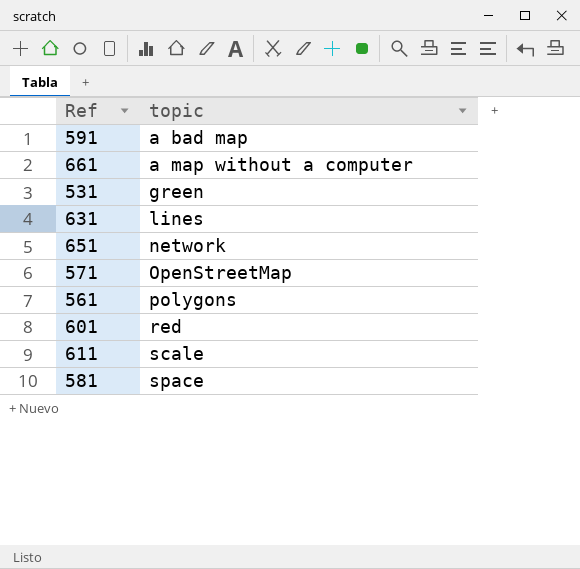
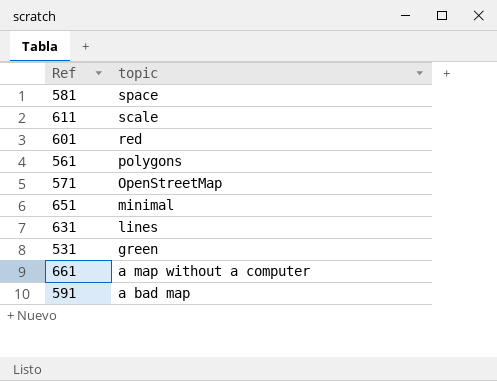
row order: topic ascending -> topic descending
651 | topic: network -> minimal

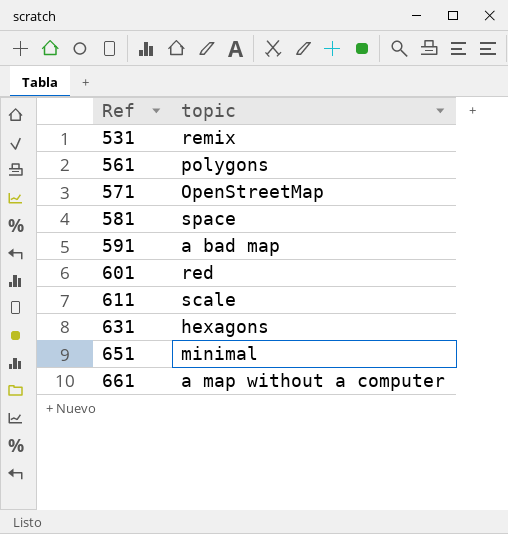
row order: topic descending -> Ref ascending
531 | topic: green -> remix
631 | topic: lines -> hexagons

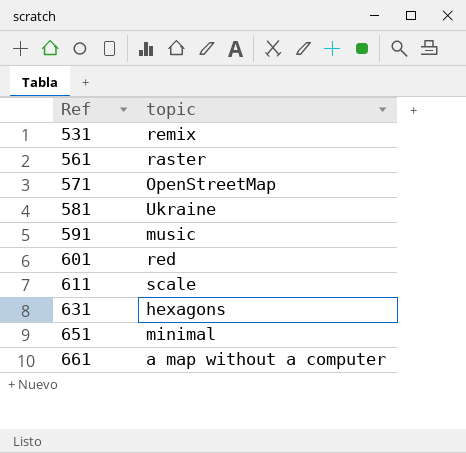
561 | topic: polygons -> raster
581 | topic: space -> Ukraine
591 | topic: a bad map -> music

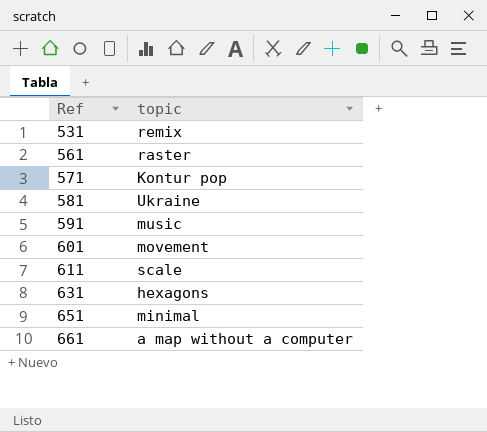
571 | topic: OpenStreetMap -> Kontur pop
601 | topic: red -> movement

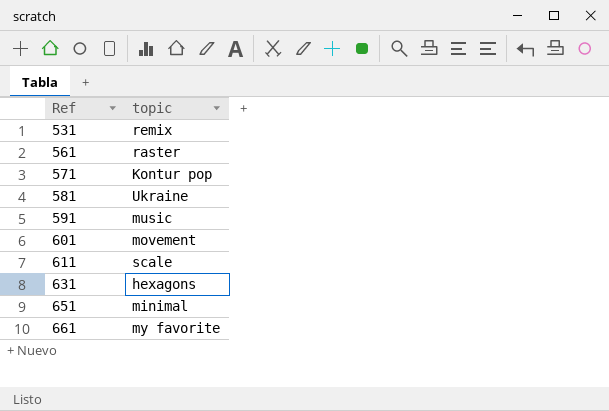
661 | topic: a map without a computer -> my favorite

